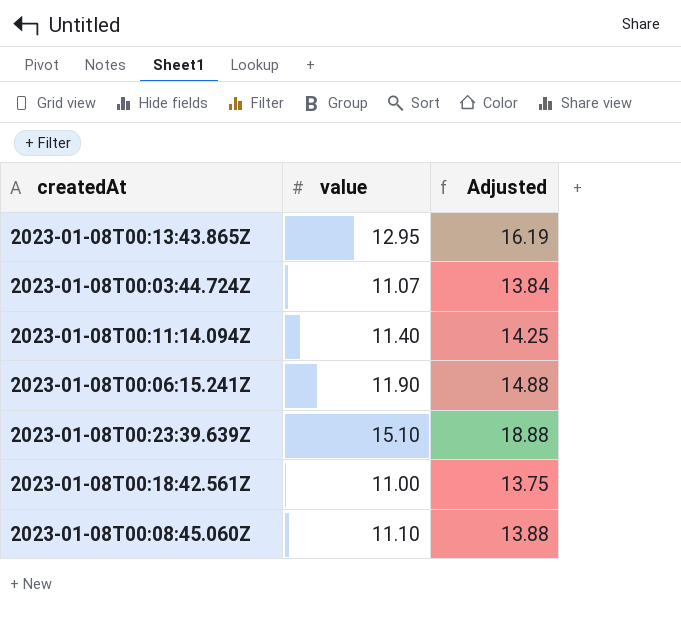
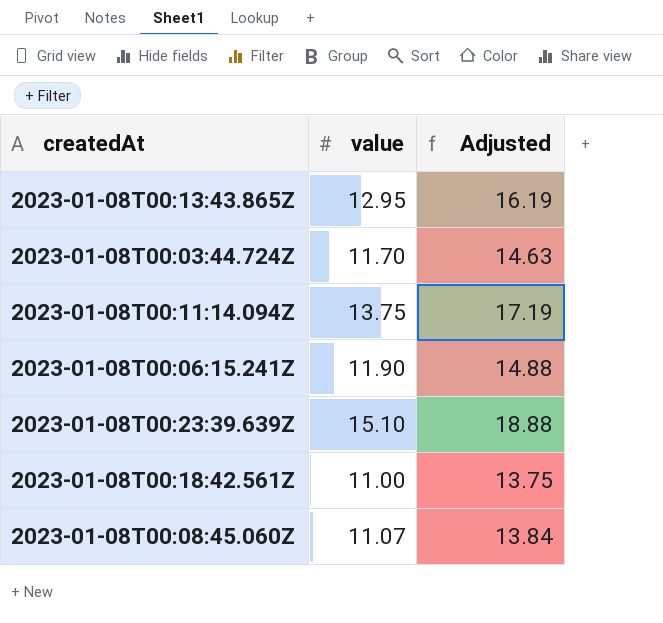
2023-01-08T00:03:44.724Z | value: 11.07 -> 11.70
2023-01-08T00:03:44.724Z | Adjusted: 13.84 -> 14.63
2023-01-08T00:11:14.094Z | value: 11.40 -> 13.75
2023-01-08T00:11:14.094Z | Adjusted: 14.25 -> 17.19
2023-01-08T00:08:45.060Z | value: 11.10 -> 11.07
2023-01-08T00:08:45.060Z | Adjusted: 13.88 -> 13.84

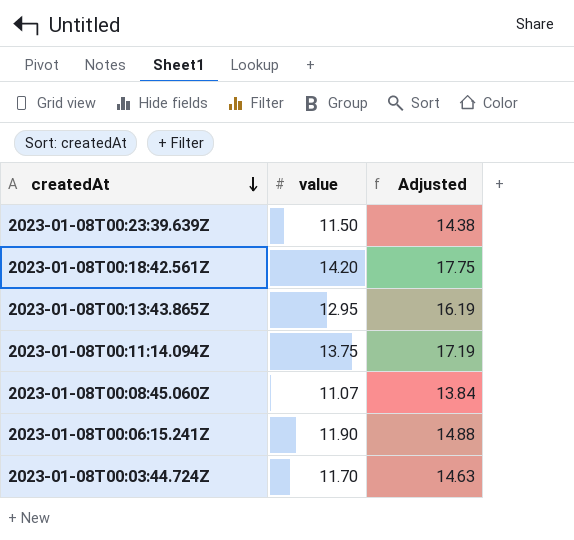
row order: none -> createdAt descending
2023-01-08T00:23:39.639Z | value: 15.10 -> 11.50
2023-01-08T00:23:39.639Z | Adjusted: 18.88 -> 14.38
2023-01-08T00:18:42.561Z | value: 11.00 -> 14.20
2023-01-08T00:18:42.561Z | Adjusted: 13.75 -> 17.75

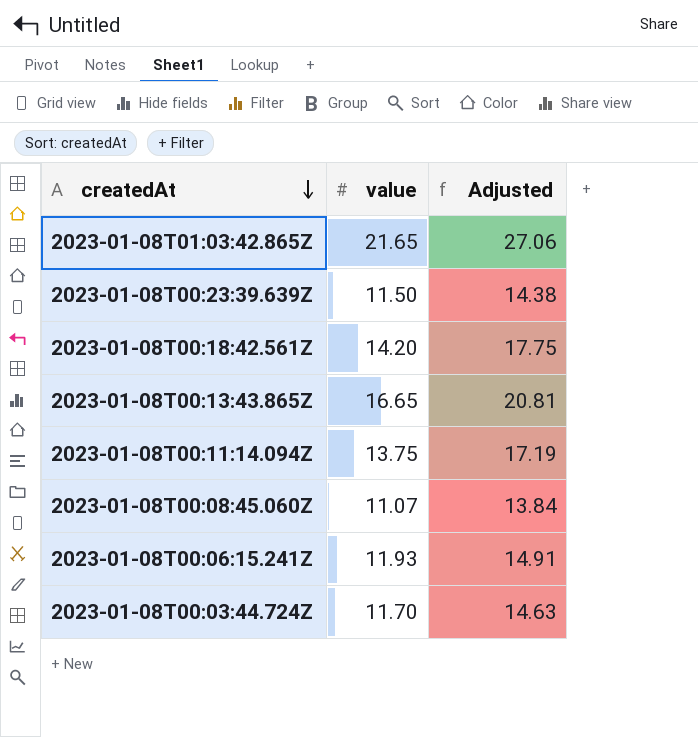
row 2023-01-08T01:03:42.865Z: none -> 21.65 | 27.06
2023-01-08T00:13:43.865Z | value: 12.95 -> 16.65
2023-01-08T00:13:43.865Z | Adjusted: 16.19 -> 20.81
2023-01-08T00:06:15.241Z | value: 11.90 -> 11.93
2023-01-08T00:06:15.241Z | Adjusted: 14.88 -> 14.91

